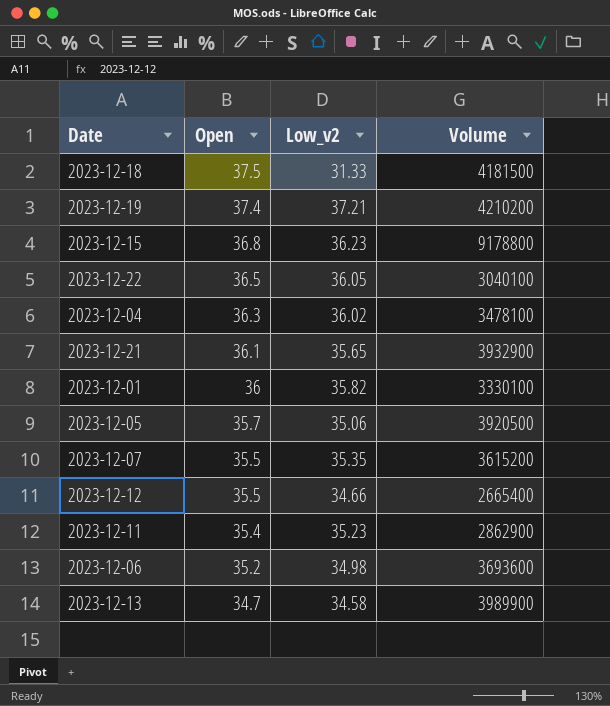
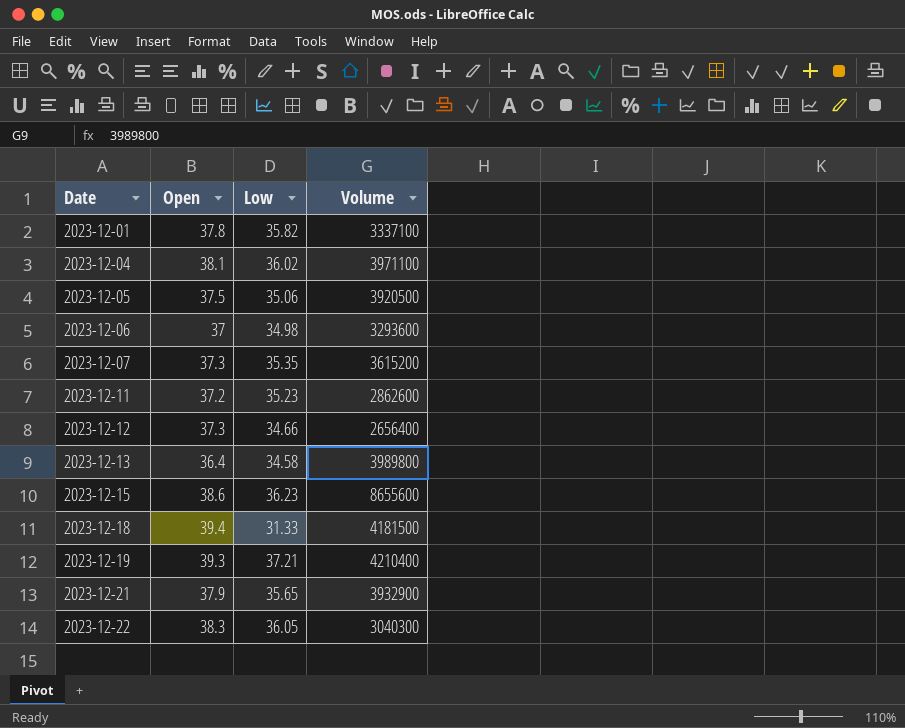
row order: Open descending -> Date ascending
column name: Low_v2 -> Low
2023-12-01 | Open: 36 -> 37.8
2023-12-01 | Volume: 3330100 -> 3337100
2023-12-04 | Open: 36.3 -> 38.1
2023-12-04 | Volume: 3478100 -> 3971100
2023-12-05 | Open: 35.7 -> 37.5
2023-12-06 | Open: 35.2 -> 37
2023-12-06 | Volume: 3693600 -> 3293600
2023-12-07 | Open: 35.5 -> 37.3
2023-12-11 | Open: 35.4 -> 37.2
2023-12-11 | Volume: 2862900 -> 2862600
2023-12-12 | Open: 35.5 -> 37.3
2023-12-12 | Volume: 2665400 -> 2656400
2023-12-13 | Open: 34.7 -> 36.4
2023-12-13 | Volume: 3989900 -> 3989800
2023-12-15 | Open: 36.8 -> 38.6
2023-12-15 | Volume: 9178800 -> 8655600
2023-12-18 | Open: 37.5 -> 39.4
2023-12-19 | Open: 37.4 -> 39.3
2023-12-19 | Volume: 4210200 -> 4210400
2023-12-21 | Open: 36.1 -> 37.9
2023-12-22 | Open: 36.5 -> 38.3
2023-12-22 | Volume: 3040100 -> 3040300

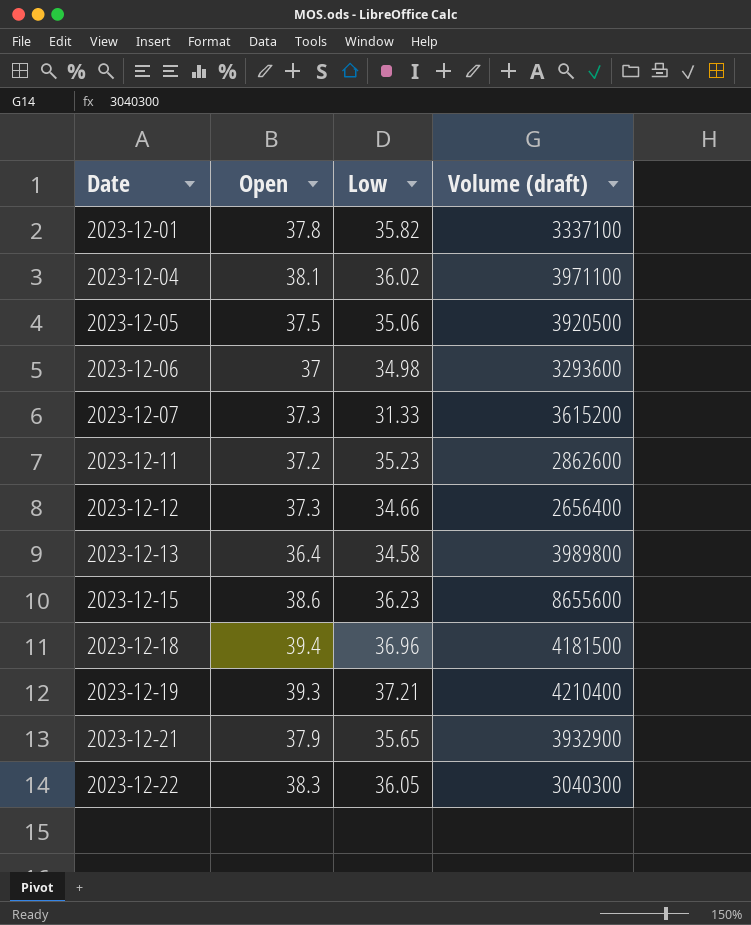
column name: Volume -> Volume (draft)
2023-12-07 | Low: 35.35 -> 31.33
2023-12-18 | Low: 31.33 -> 36.96

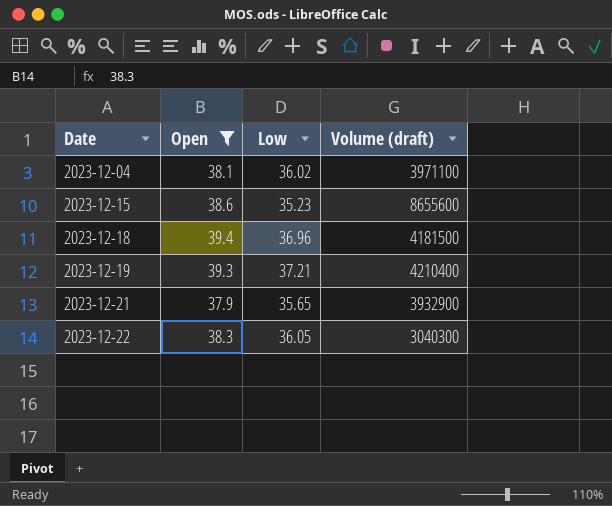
filter: none -> Open >= 37.9
2023-12-15 | Low: 36.23 -> 35.23

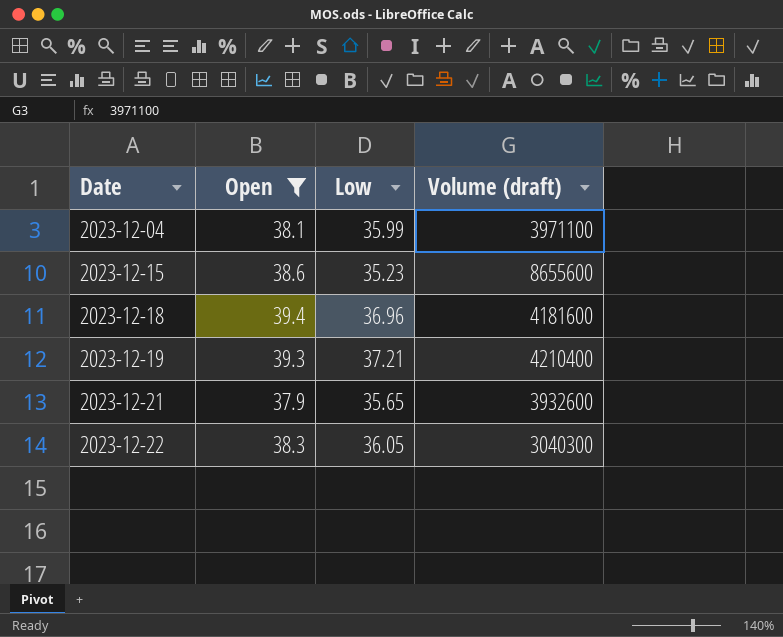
2023-12-04 | Low: 36.02 -> 35.99
2023-12-18 | Volume (draft): 4181500 -> 4181600
2023-12-21 | Volume (draft): 3932900 -> 3932600

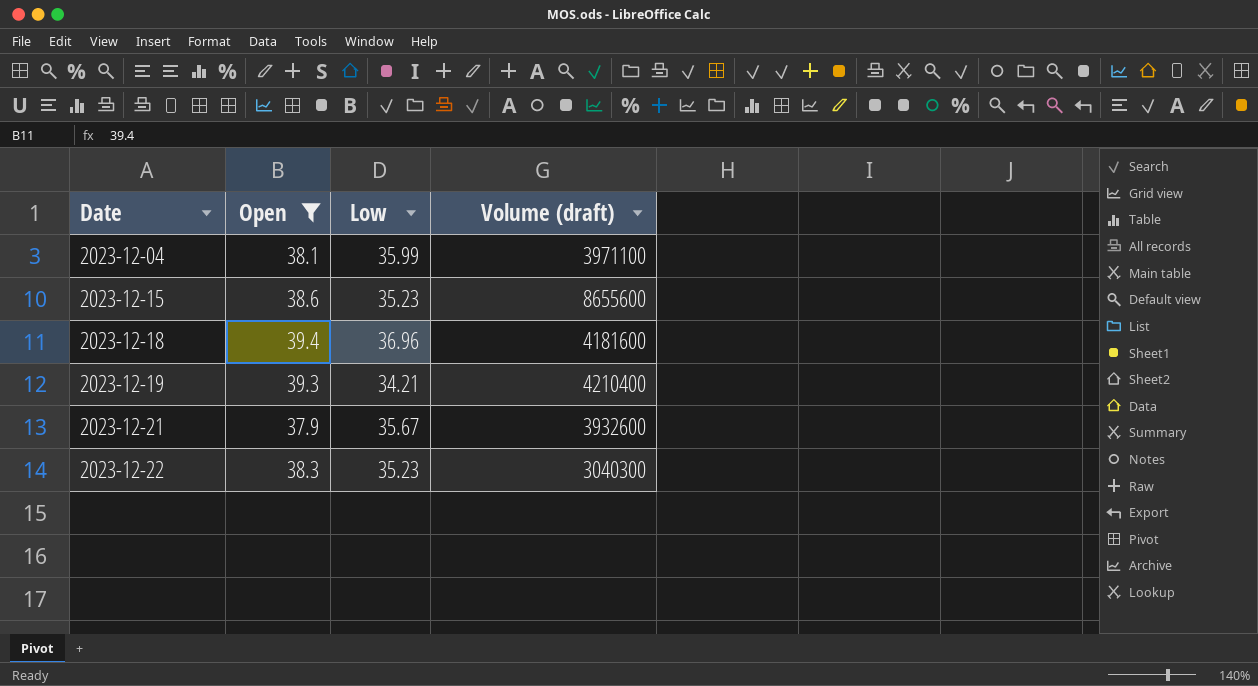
2023-12-19 | Low: 37.21 -> 34.21
2023-12-21 | Low: 35.65 -> 35.67
2023-12-22 | Low: 36.05 -> 35.23

